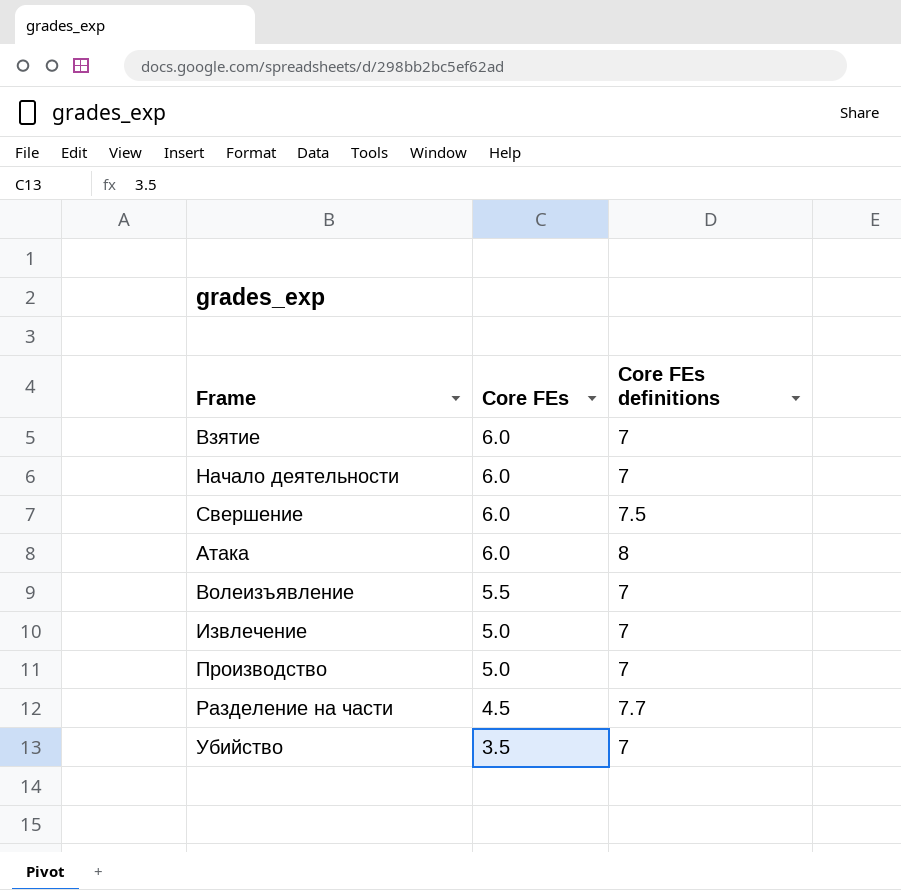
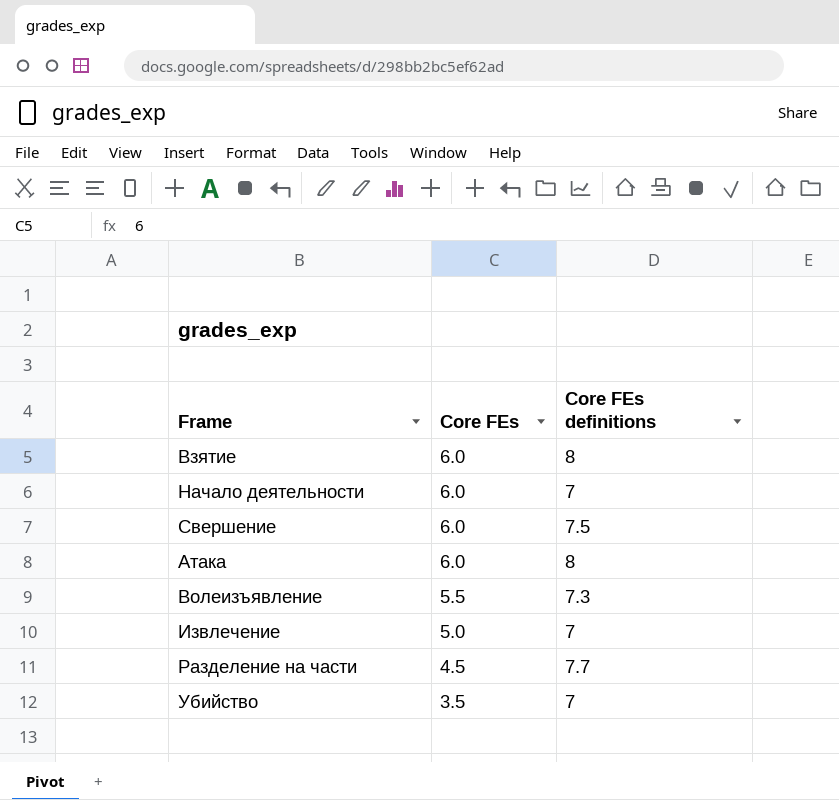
row Производство: 5.0 | 7 -> none
Взятие | Core FEs definitions: 7 -> 8
Волеизъявление | Core FEs definitions: 7 -> 7.3

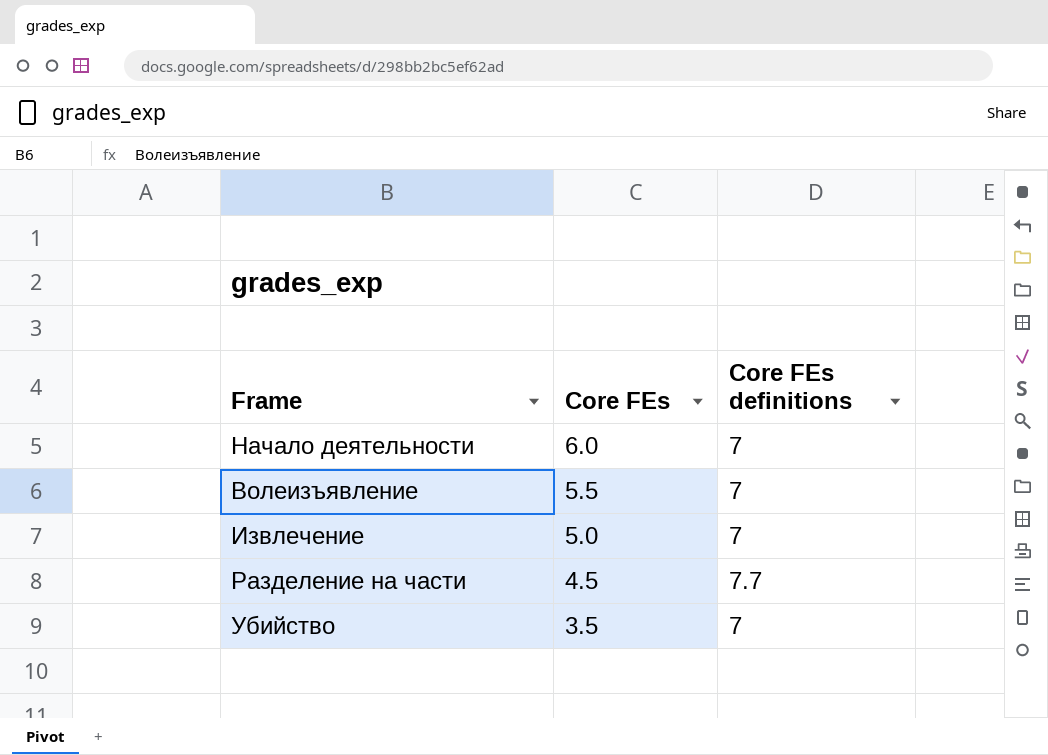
row Взятие: 6.0 | 8 -> none
row Свершение: 6.0 | 7.5 -> none
row Атака: 6.0 | 8 -> none
Волеизъявление | Core FEs definitions: 7.3 -> 7

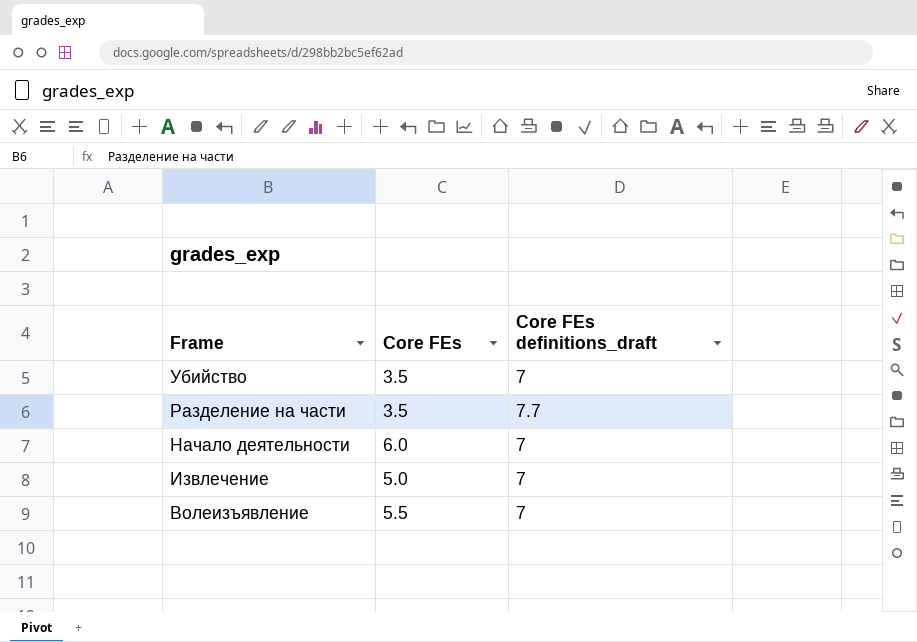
row order: Core FEs descending -> Frame descending
column name: Core FEs definitions -> Core FEs definitions_draft
Разделение на части | Core FEs: 4.5 -> 3.5

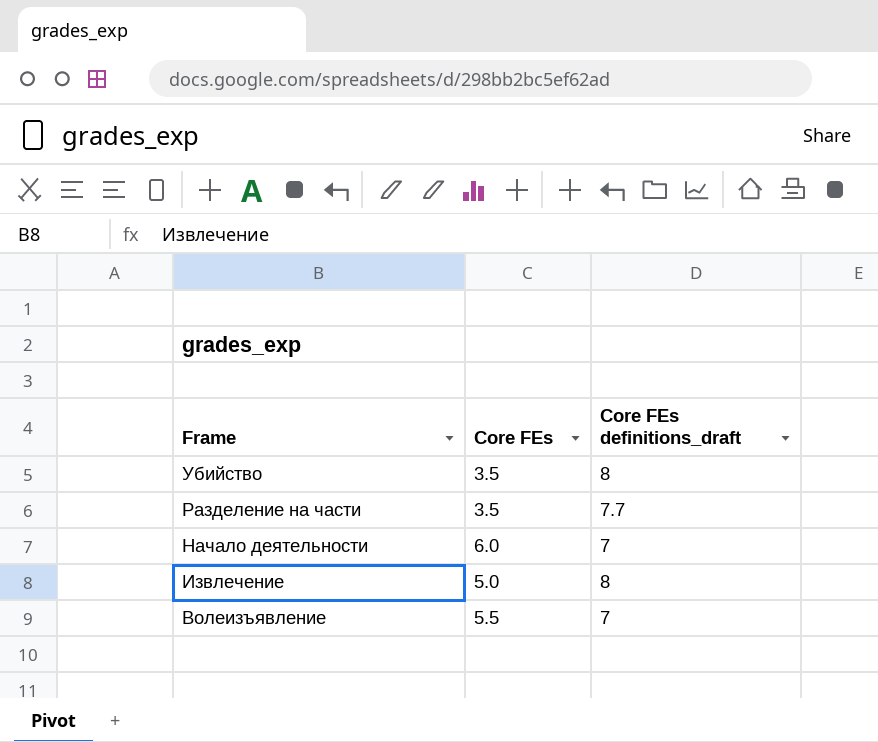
Убийство | Core FEs definitions_draft: 7 -> 8
Извлечение | Core FEs definitions_draft: 7 -> 8

